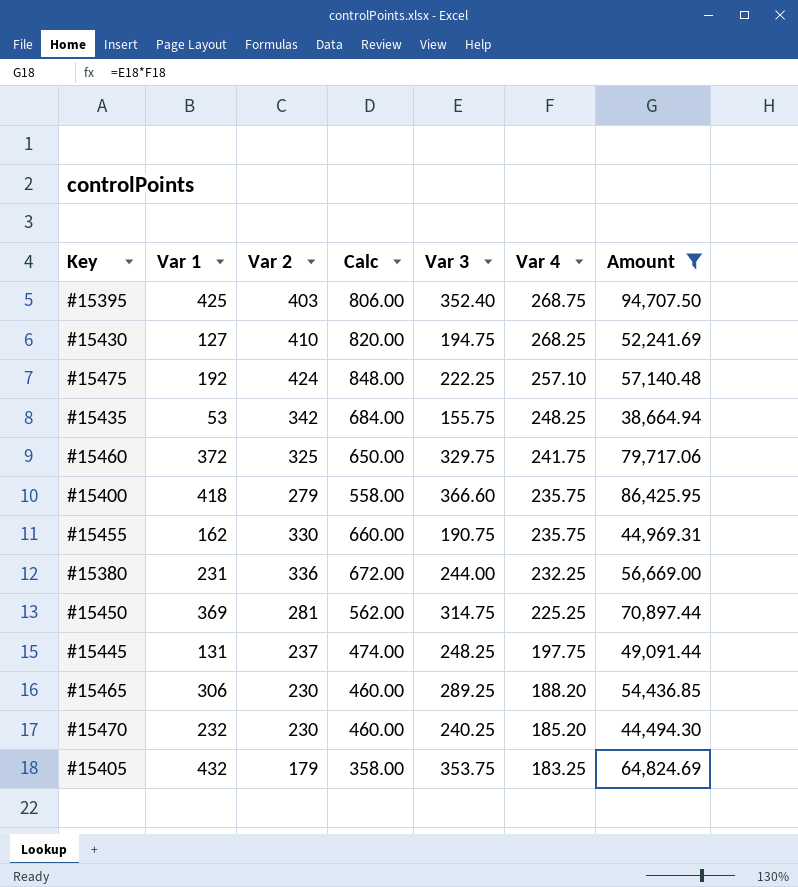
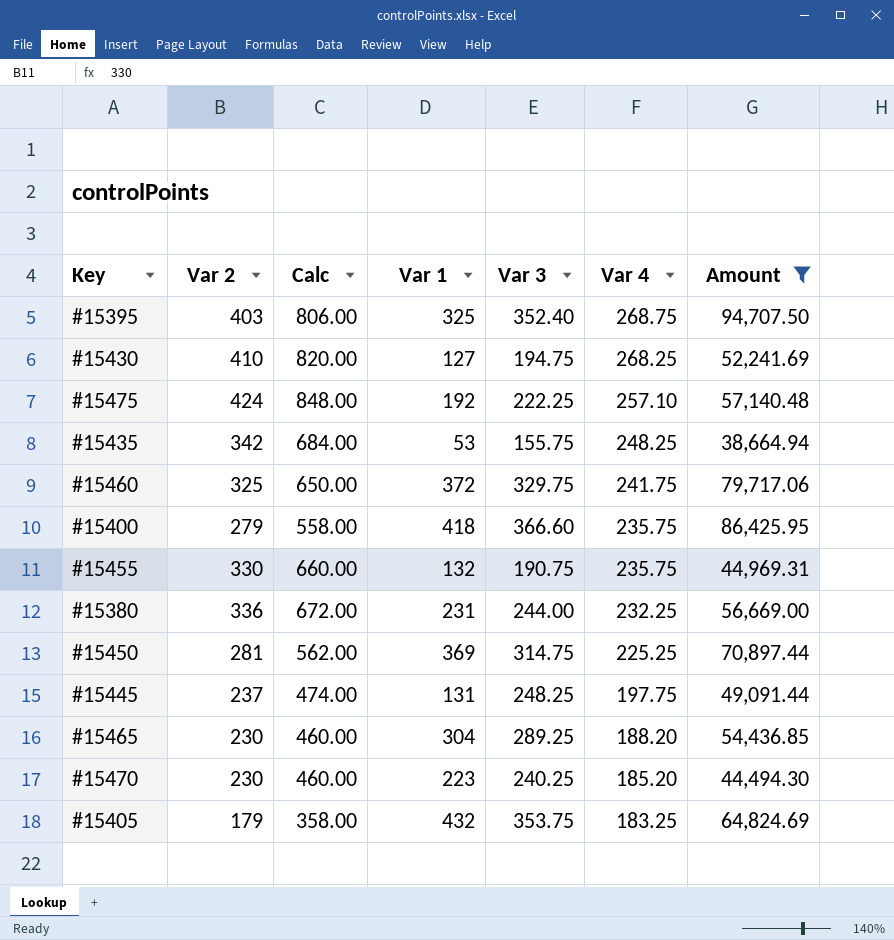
column Var 1 | position: 2 -> 4
#15395 | Var 1: 425 -> 325
#15455 | Var 1: 162 -> 132
#15465 | Var 1: 306 -> 304
#15470 | Var 1: 232 -> 223

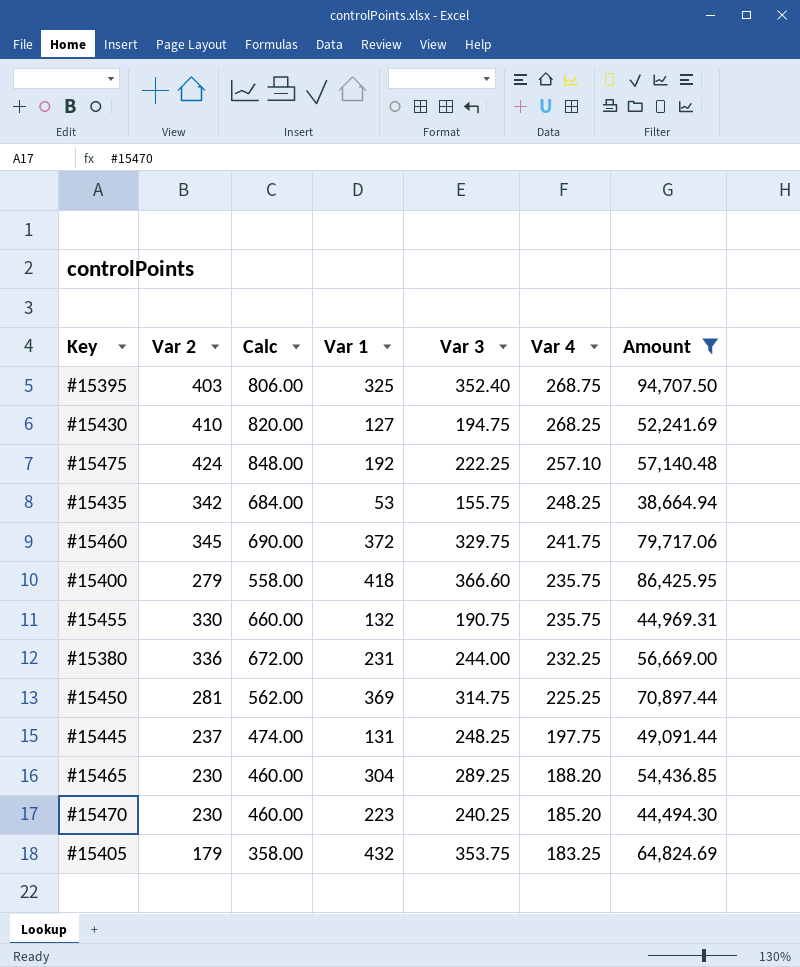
#15460 | Var 2: 325 -> 345
#15460 | Calc: 650.00 -> 690.00

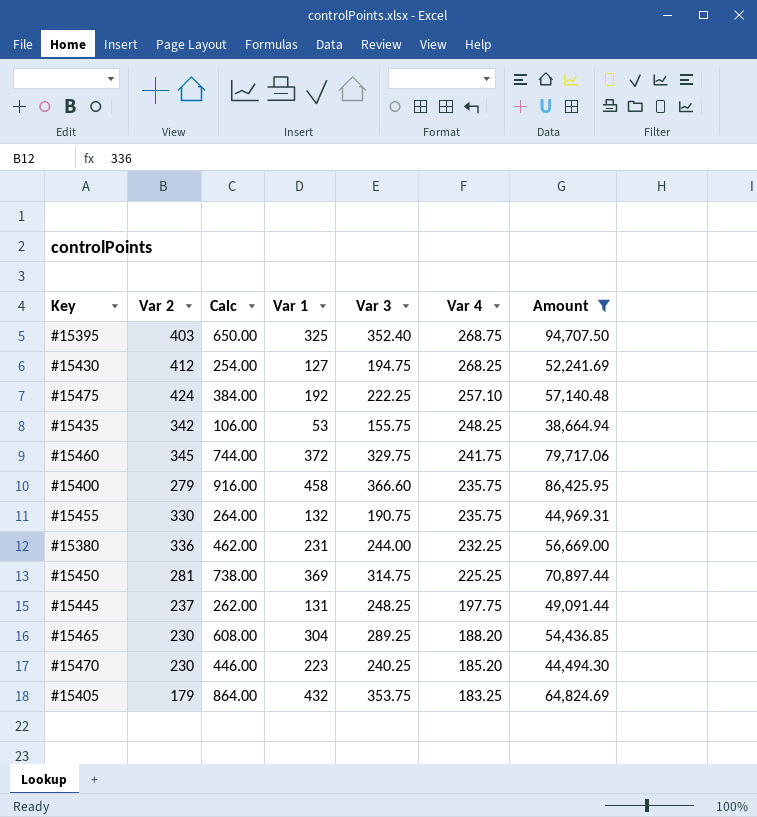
column Calc | formula: [Var 2] * 2 -> [Var 1] * 2
#15430 | Var 2: 410 -> 412
#15400 | Var 1: 418 -> 458

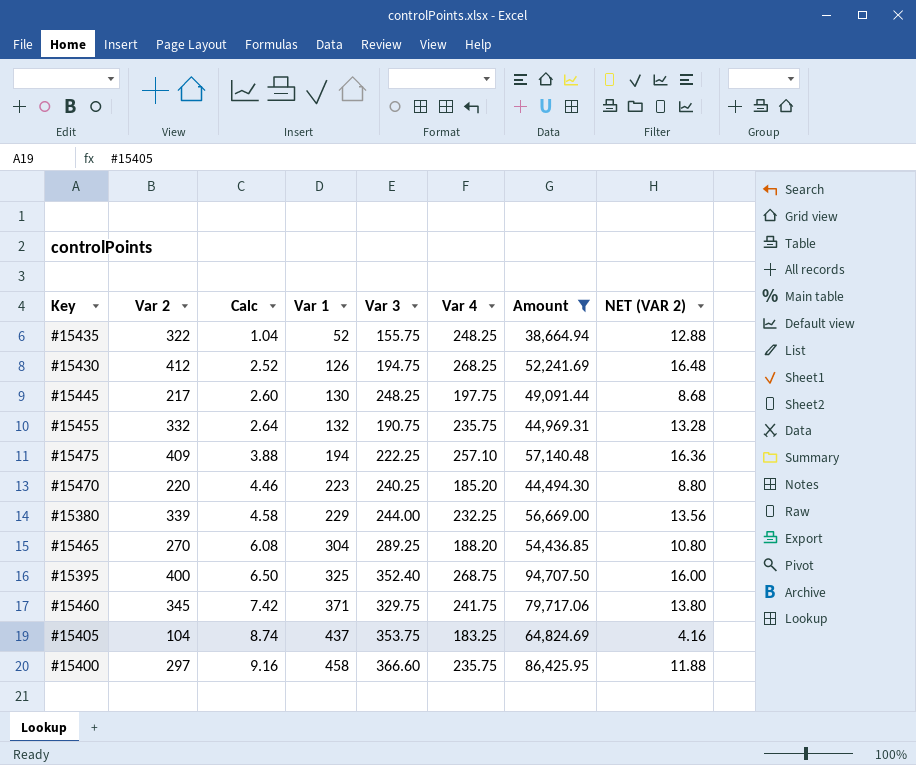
row order: Var 4 descending -> Calc ascending
column Calc | formula: [Var 1] * 2 -> [Var 1] * 0.02
column NET (VAR 2) | formula: none -> [Var 2] * 0.04
row #15450: 281 | 738.00 | 369 | 314.75 | 225.25 | 70,897.44 -> none
#15435 | Var 2: 342 -> 322
#15435 | Var 1: 53 -> 52
#15430 | Var 1: 127 -> 126
#15445 | Var 2: 237 -> 217
#15445 | Var 1: 131 -> 130
#15455 | Var 2: 330 -> 332
#15475 | Var 2: 424 -> 409
#15475 | Var 1: 192 -> 194
#15470 | Var 2: 230 -> 220
#15380 | Var 2: 336 -> 339
#15380 | Var 1: 231 -> 229
#15465 | Var 2: 230 -> 270
#15395 | Var 2: 403 -> 400
#15460 | Var 1: 372 -> 371
#15405 | Var 2: 179 -> 104
#15405 | Var 1: 432 -> 437
#15400 | Var 2: 279 -> 297

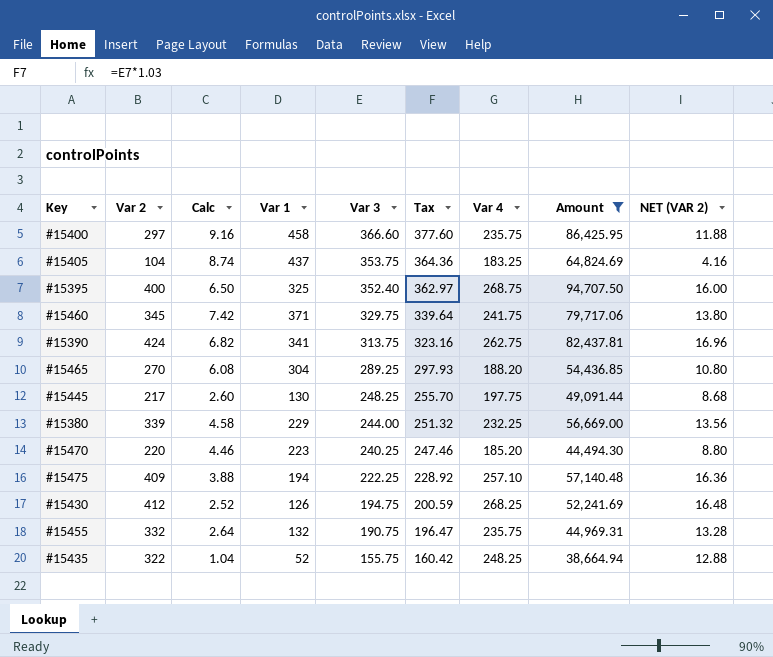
row order: Calc ascending -> Var 3 descending
column Tax | formula: none -> [Var 3] * 1.03
row #15390: none -> 424 | 6.82 | 341 | 313.75 | 323.16 | 262.75 | 82,437.81 | 16.96

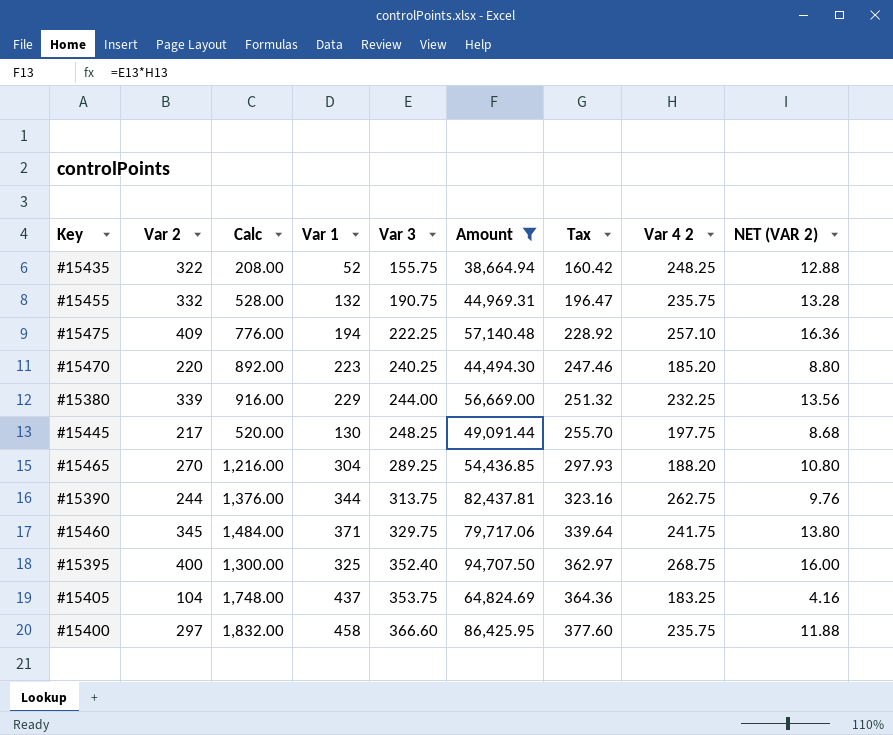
row order: Var 3 descending -> Var 3 ascending
column Calc | formula: [Var 1] * 0.02 -> [Var 1] * 4
column Amount | position: 8 -> 6
column name: Var 4 -> Var 4 2
row #15430: 412 | 2.52 | 126 | 194.75 | 200.59 | 268.25 | 52,241.69 | 16.48 -> none
#15390 | Var 2: 424 -> 244
#15390 | Var 1: 341 -> 344
#15390 | NET (VAR 2): 16.96 -> 9.76

